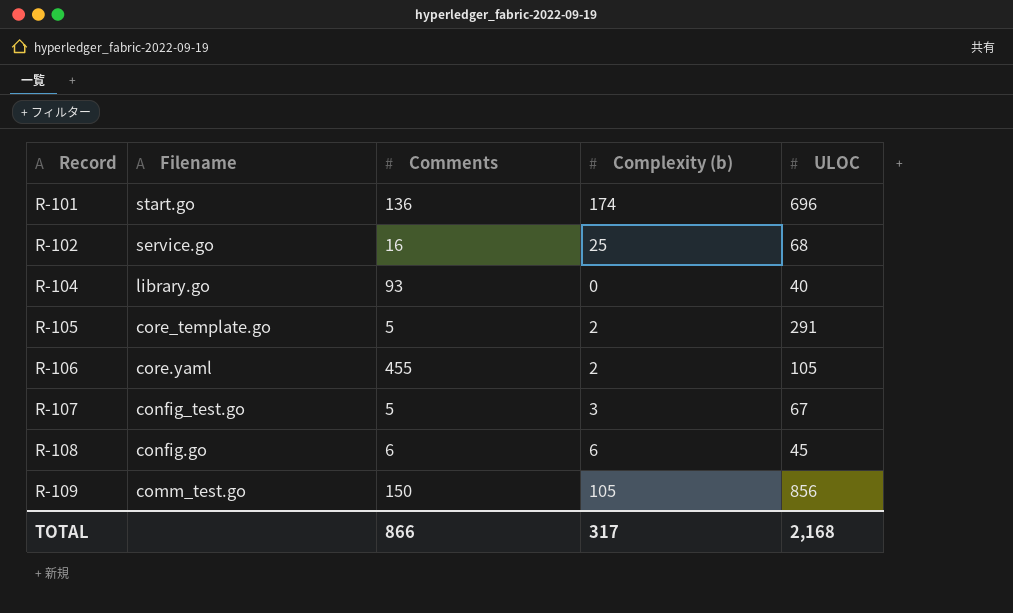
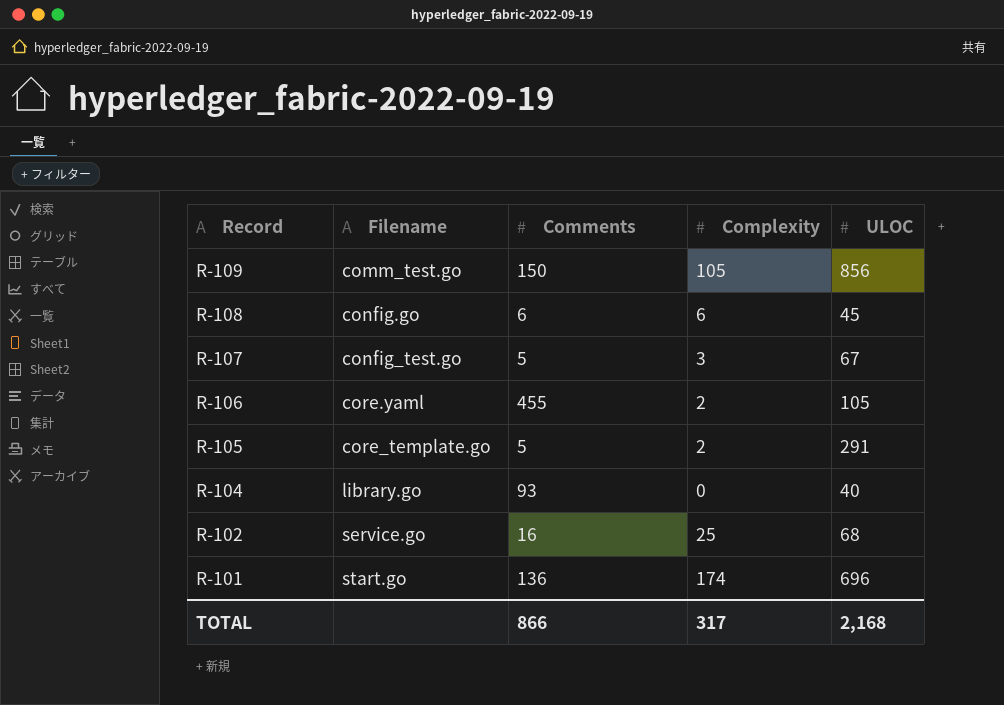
row order: Record ascending -> Record descending
column name: Complexity (b) -> Complexity

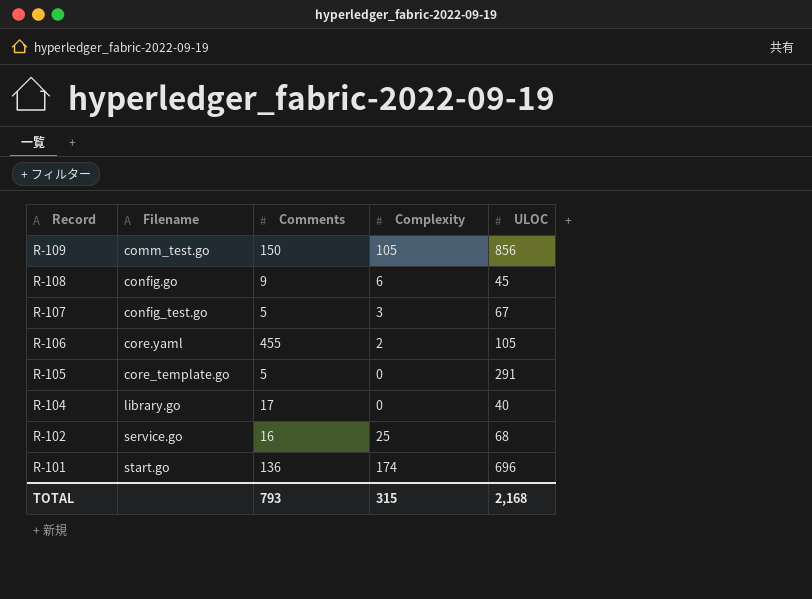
R-108 | Comments: 6 -> 9
R-105 | Complexity: 2 -> 0
R-104 | Comments: 93 -> 17
TOTAL | Comments: 866 -> 793
TOTAL | Complexity: 317 -> 315

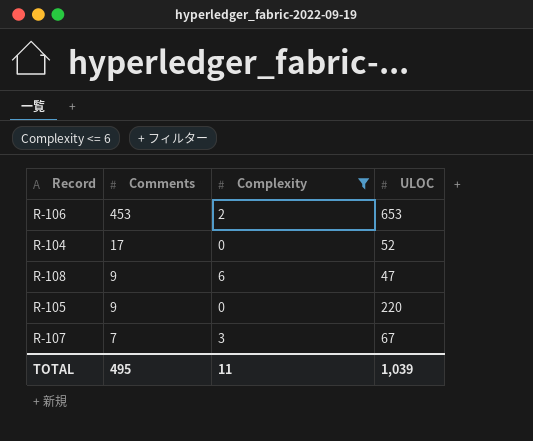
filter: none -> Complexity <= 6
row order: Record descending -> Comments descending
column Filename | position: 2 -> none
R-106 | Comments: 455 -> 453
R-106 | ULOC: 105 -> 653
R-104 | ULOC: 40 -> 52
R-108 | ULOC: 45 -> 47
R-105 | Comments: 5 -> 9
R-105 | ULOC: 291 -> 220
R-107 | Comments: 5 -> 7
TOTAL | Comments: 793 -> 495
TOTAL | Complexity: 315 -> 11
TOTAL | ULOC: 2,168 -> 1,039

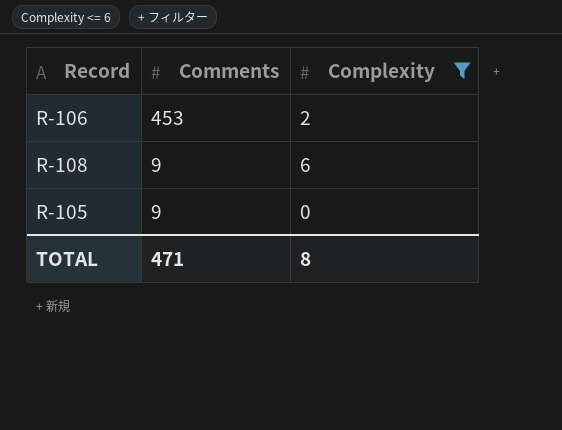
column ULOC | position: 4 -> none
row R-104: 17 | 0 | 52 -> none
row R-107: 7 | 3 | 67 -> none
TOTAL | Comments: 495 -> 471
TOTAL | Complexity: 11 -> 8

